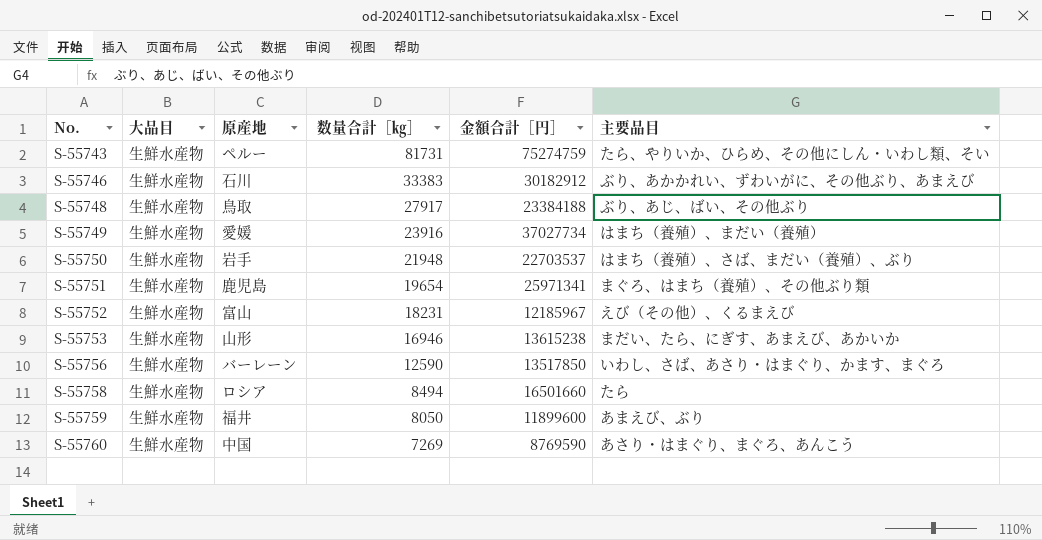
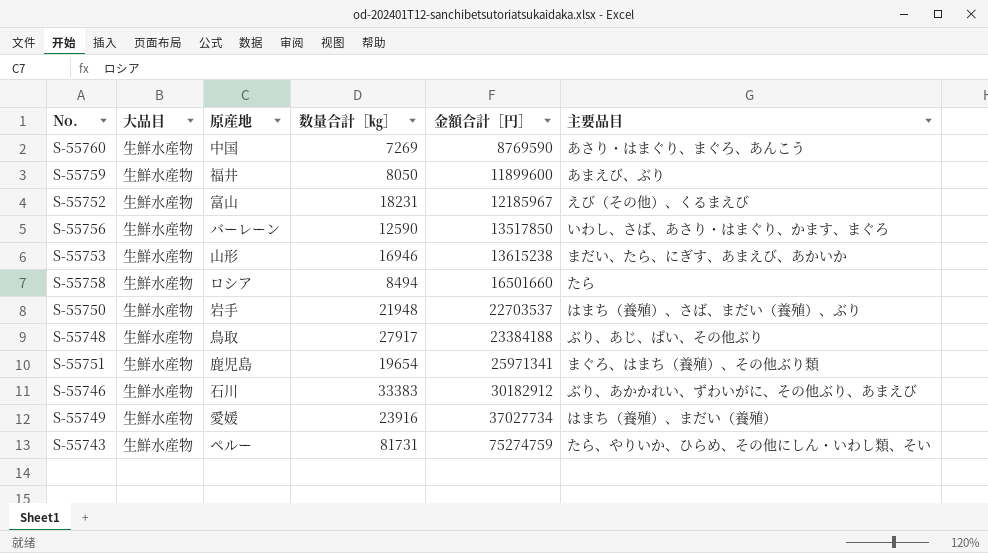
row order: No. ascending -> 金額合計［円］ ascending

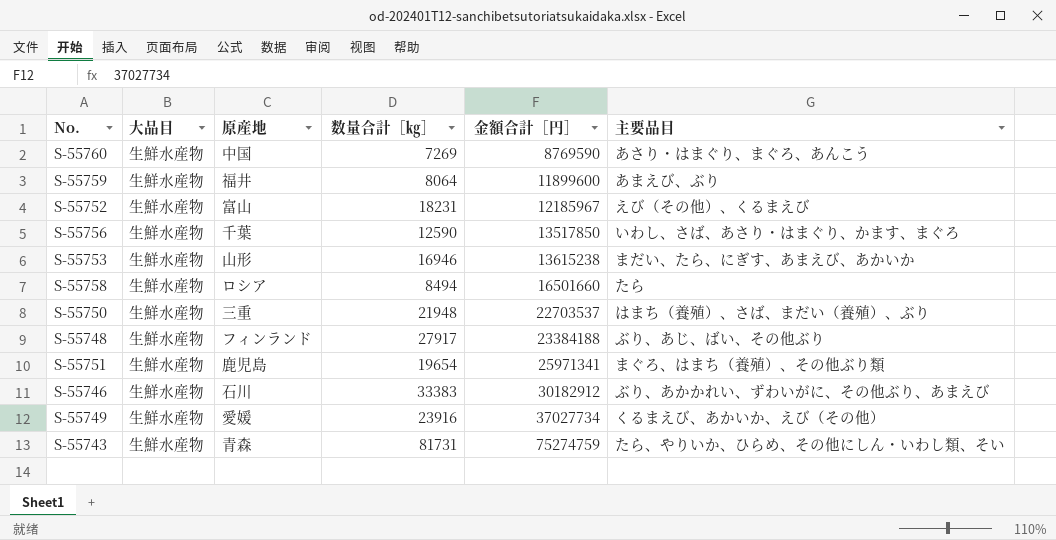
S-55759 | 数量合計［㎏］: 8050 -> 8064
S-55756 | 原産地: バーレーン -> 千葉
S-55750 | 原産地: 岩手 -> 三重
S-55748 | 原産地: 鳥取 -> フィンランド
S-55749 | 主要品目: はまち（養殖）、まだい（養殖） -> くるまえび、あかいか、えび（その他）
S-55743 | 原産地: ペルー -> 青森

